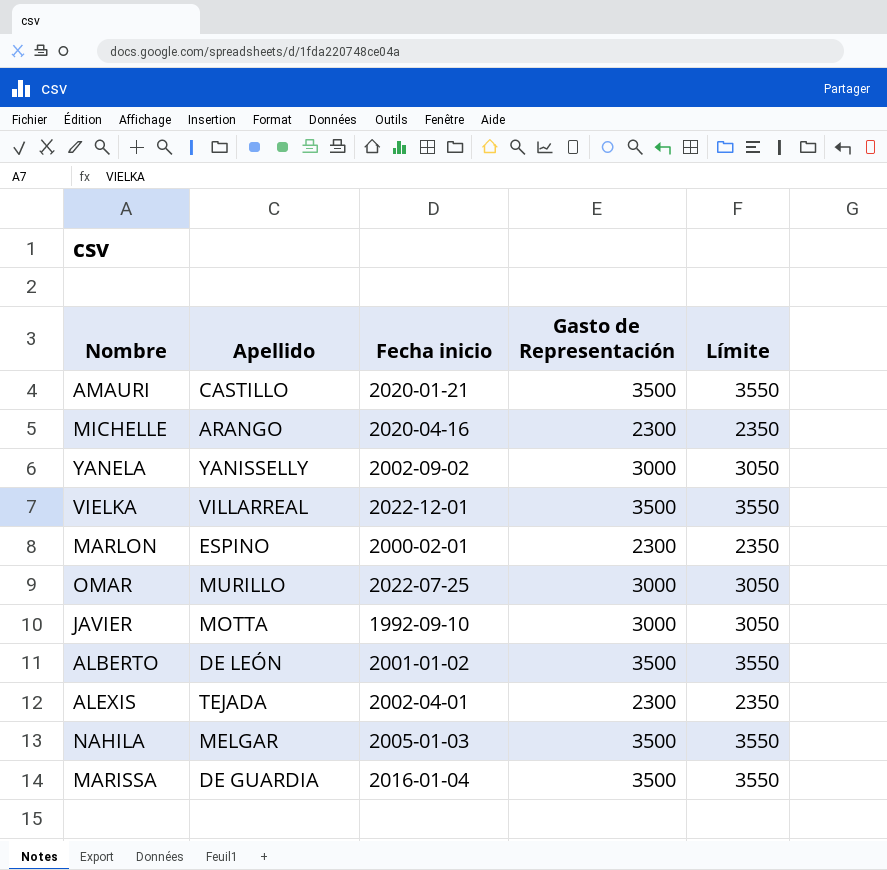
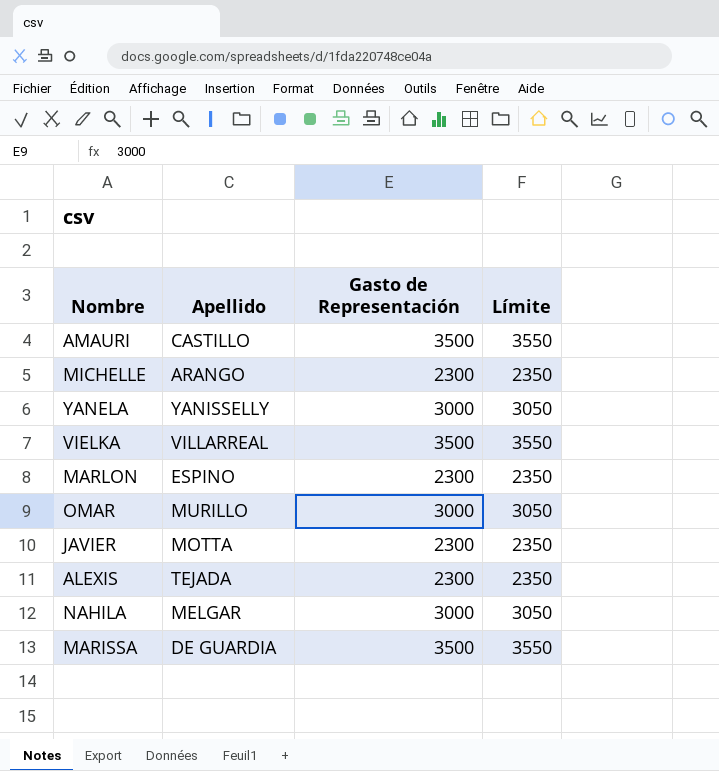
column Fecha inicio | position: 3 -> none
row ALBERTO: DE LEÓN | 2001-01-02 | 3500 | 3550 -> none
JAVIER | Gasto de Representación: 3000 -> 2300
JAVIER | Límite: 3050 -> 2350
NAHILA | Gasto de Representación: 3500 -> 3000
NAHILA | Límite: 3550 -> 3050

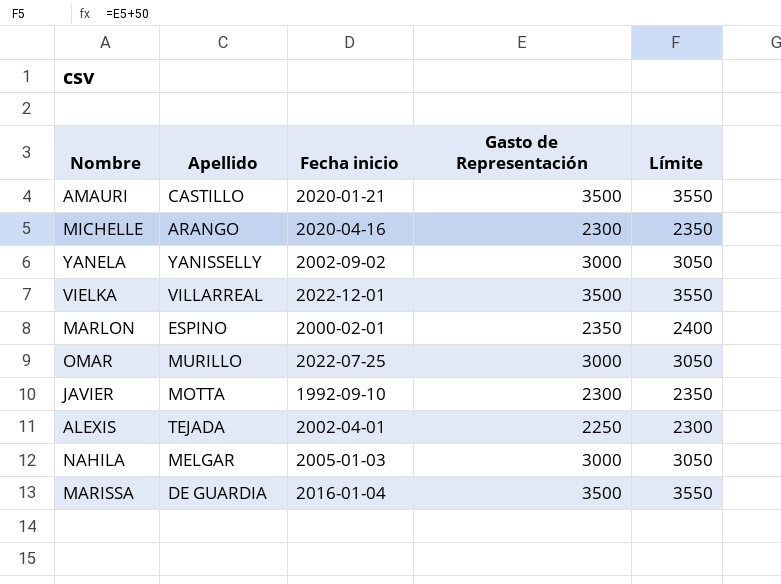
column Fecha inicio | position: none -> 3
MARLON | Gasto de Representación: 2300 -> 2350
MARLON | Límite: 2350 -> 2400
ALEXIS | Gasto de Representación: 2300 -> 2250
ALEXIS | Límite: 2350 -> 2300

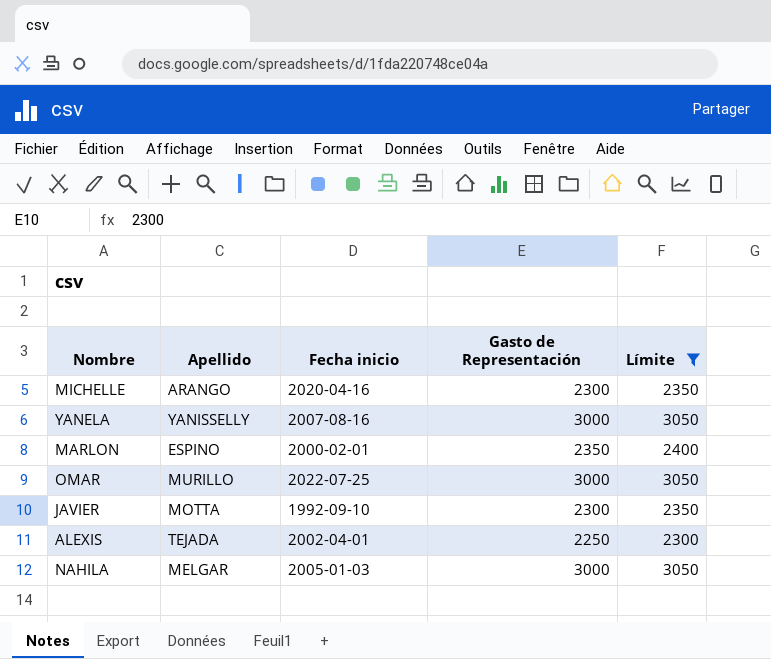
filter: none -> Límite != 3550
YANELA | Fecha inicio: 2002-09-02 -> 2007-08-16

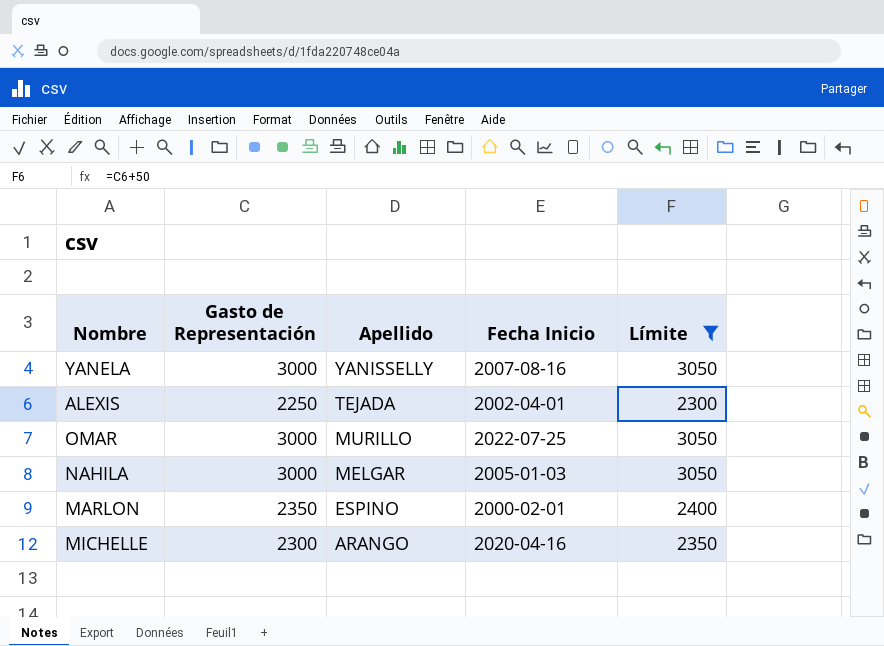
row order: none -> Apellido descending
column Gasto de Representación | position: 4 -> 2
column name: Fecha inicio -> Fecha Inicio
row JAVIER: MOTTA | 1992-09-10 | 2300 | 2350 -> none

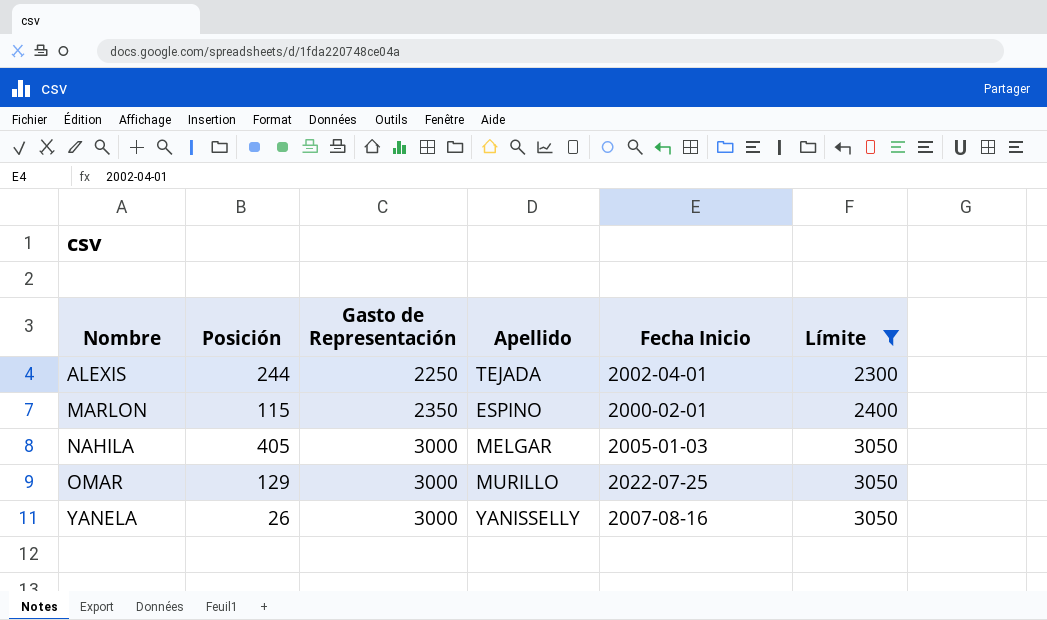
row order: Apellido descending -> Nombre ascending
column Posición | position: none -> 2
row MICHELLE: 2300 | ARANGO | 2020-04-16 | 2350 -> none

